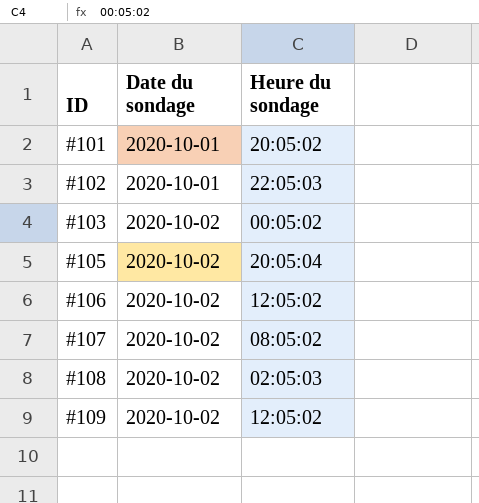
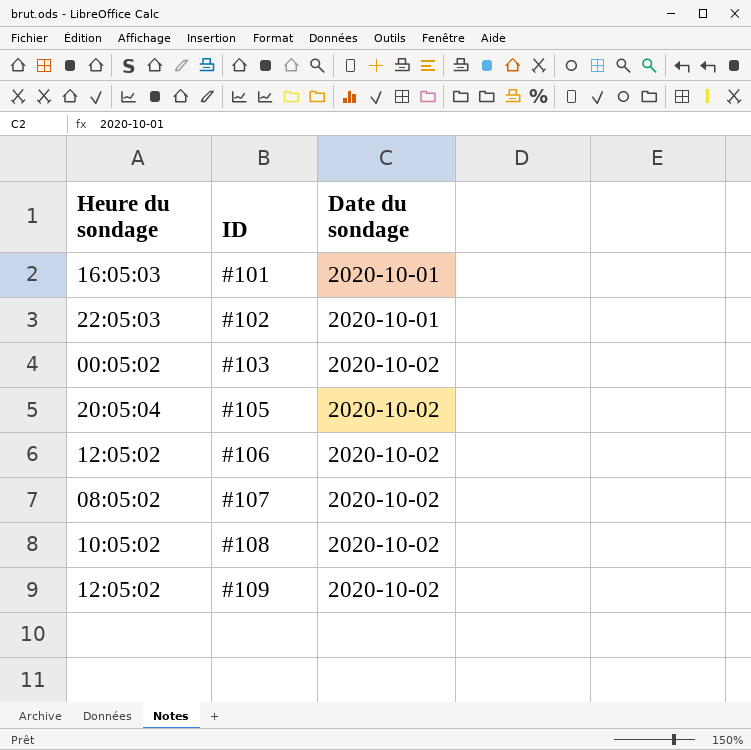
column Heure du sondage | position: 3 -> 1
#101 | Heure du sondage: 20:05:02 -> 16:05:03
#108 | Heure du sondage: 02:05:03 -> 10:05:02

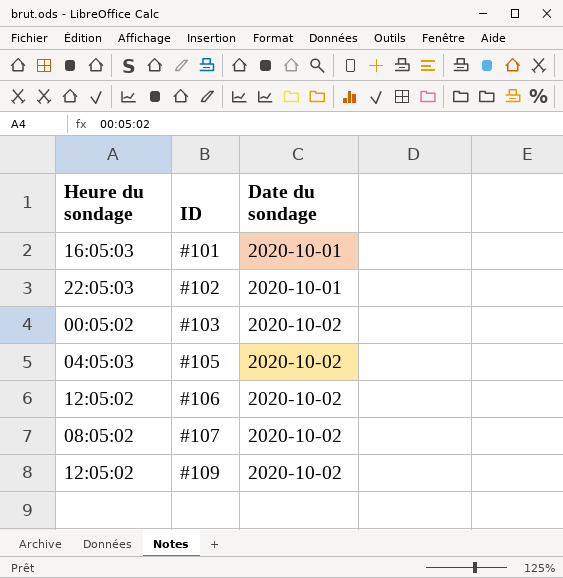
row #108: 10:05:02 | 2020-10-02 -> none
#105 | Heure du sondage: 20:05:04 -> 04:05:03

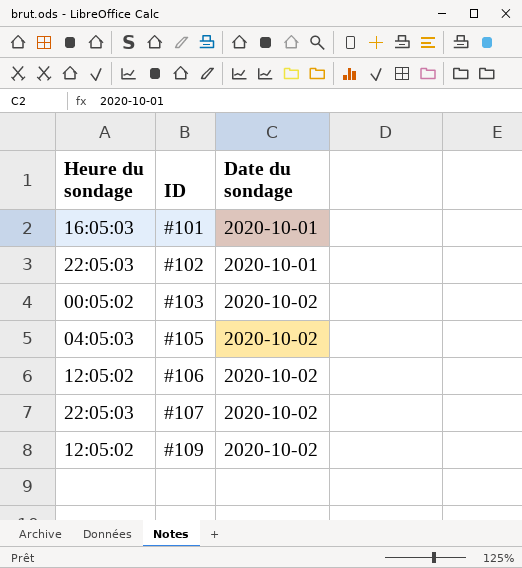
#107 | Heure du sondage: 08:05:02 -> 22:05:03

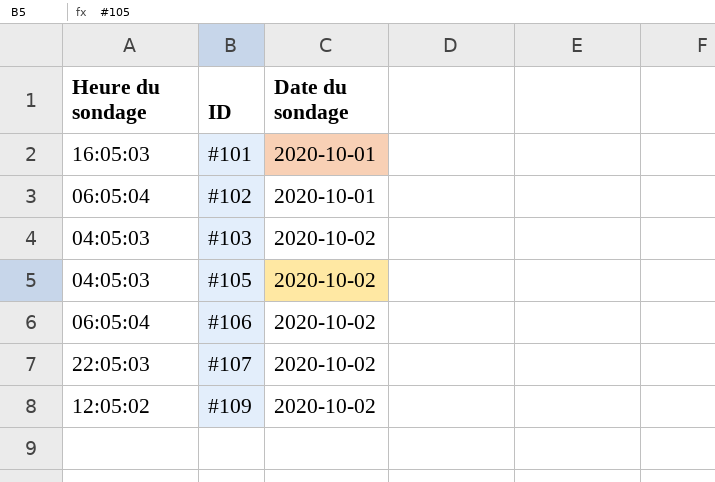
#102 | Heure du sondage: 22:05:03 -> 06:05:04
#103 | Heure du sondage: 00:05:02 -> 04:05:03
#106 | Heure du sondage: 12:05:02 -> 06:05:04

